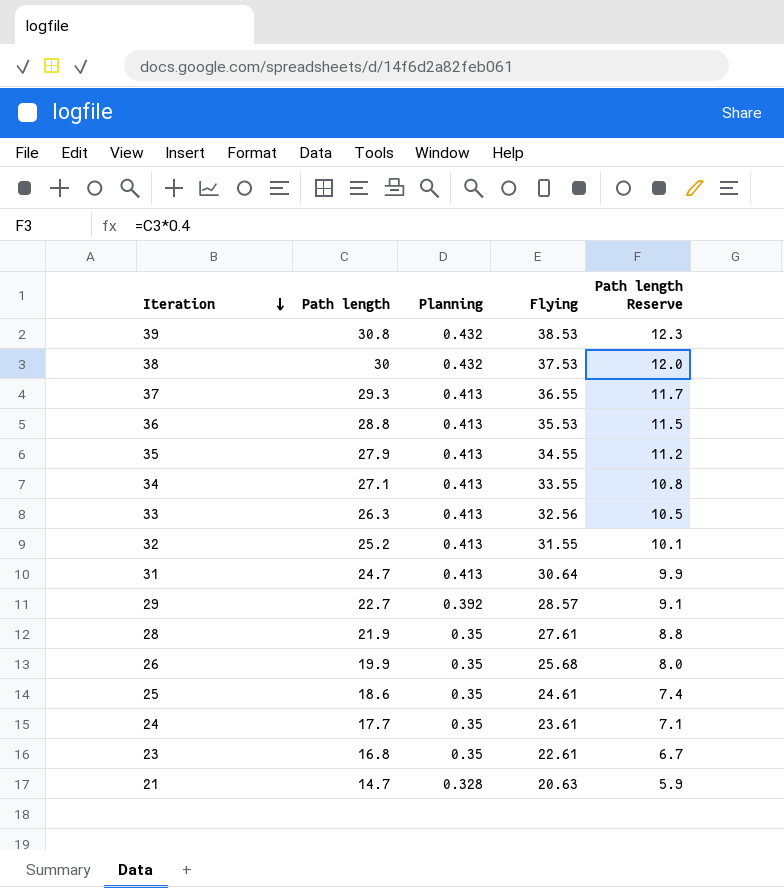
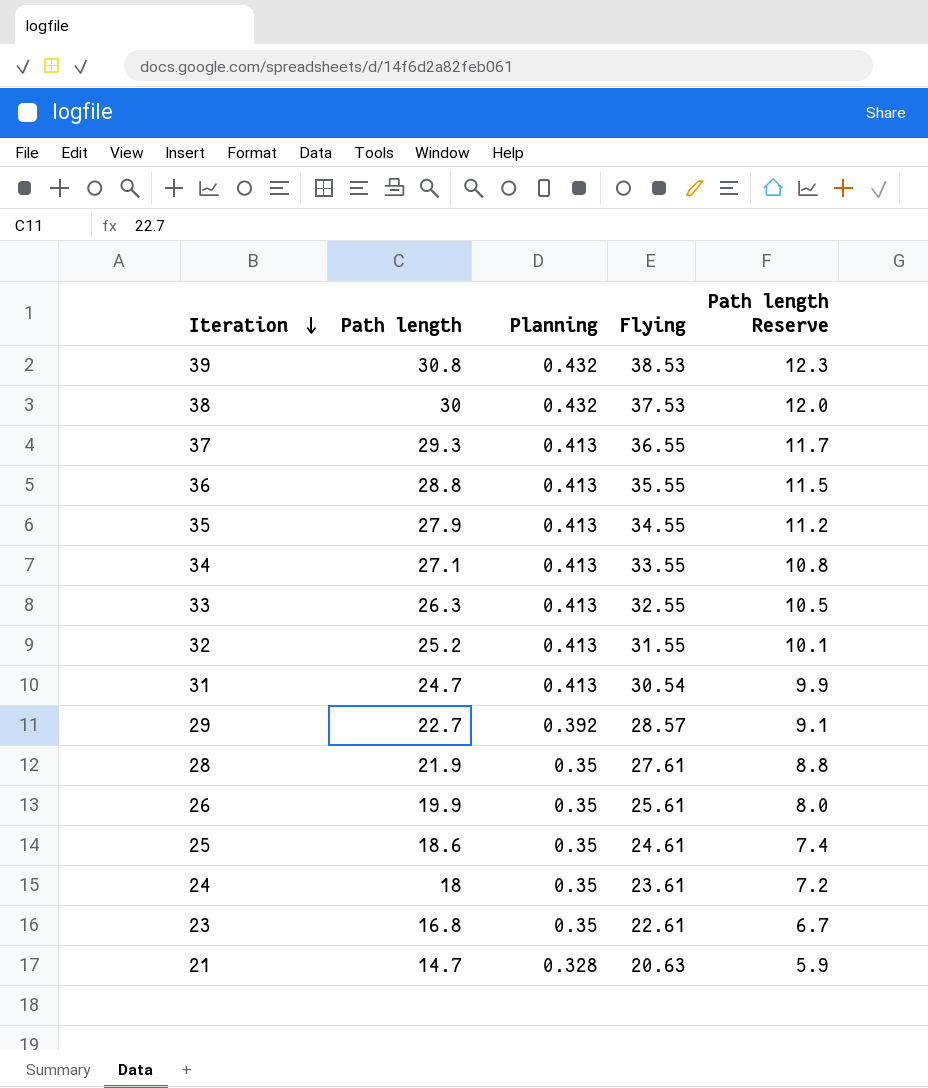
36 | Flying: 35.53 -> 35.55
33 | Flying: 32.56 -> 32.55
31 | Flying: 30.64 -> 30.54
26 | Flying: 25.68 -> 25.61
24 | Path length: 17.7 -> 18
24 | Path length Reserve: 7.1 -> 7.2

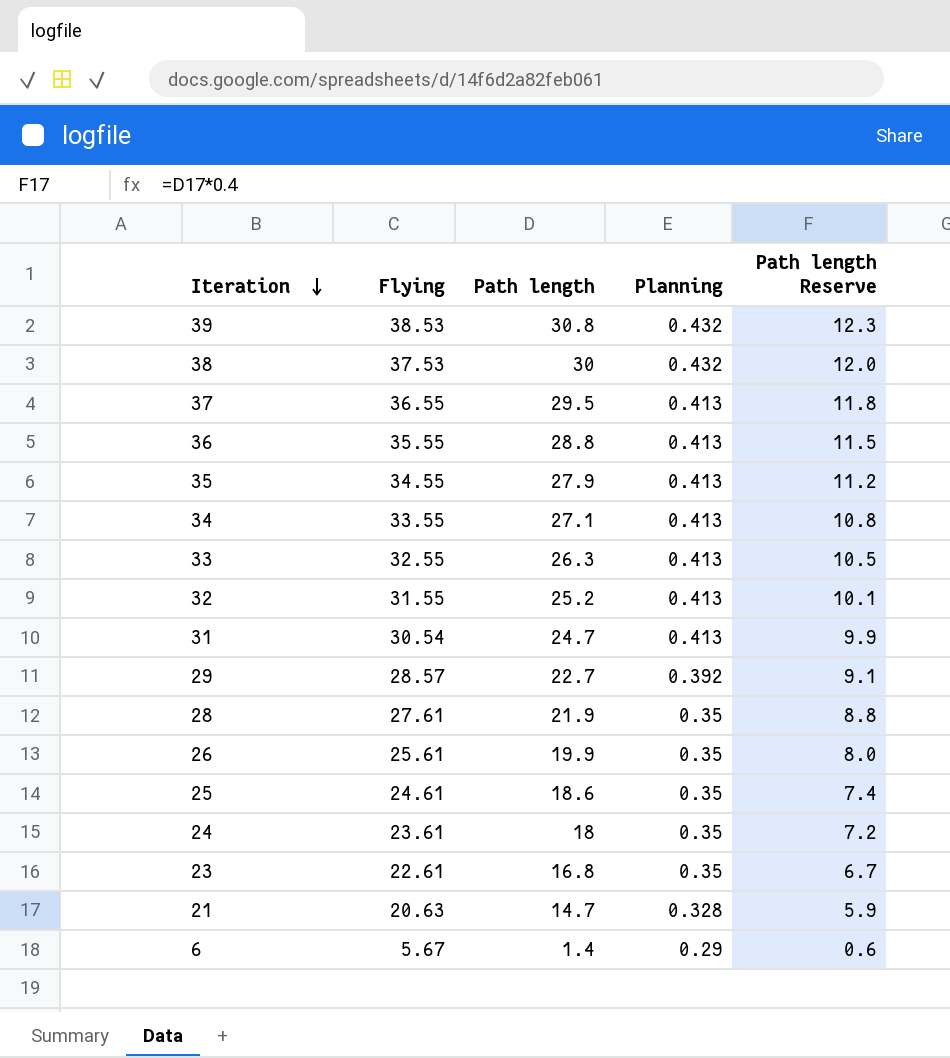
column Flying | position: 4 -> 2
37 | Path length: 29.3 -> 29.5
37 | Path length Reserve: 11.7 -> 11.8
row 6: none -> 5.67 | 1.4 | 0.29 | 0.6

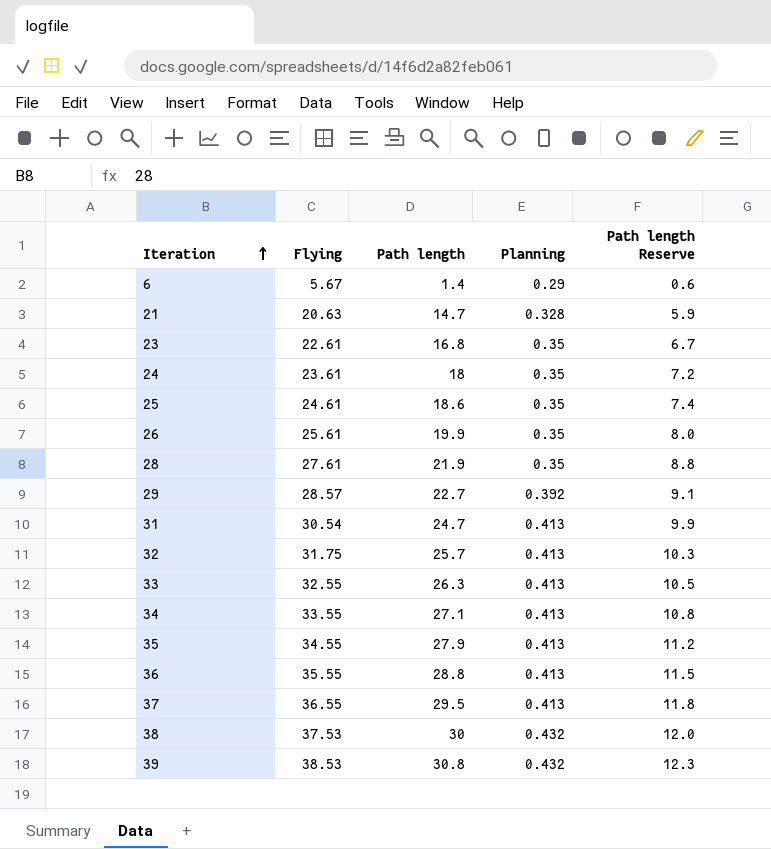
row order: Iteration descending -> Iteration ascending
32 | Flying: 31.55 -> 31.75
32 | Path length: 25.2 -> 25.7
32 | Path length Reserve: 10.1 -> 10.3

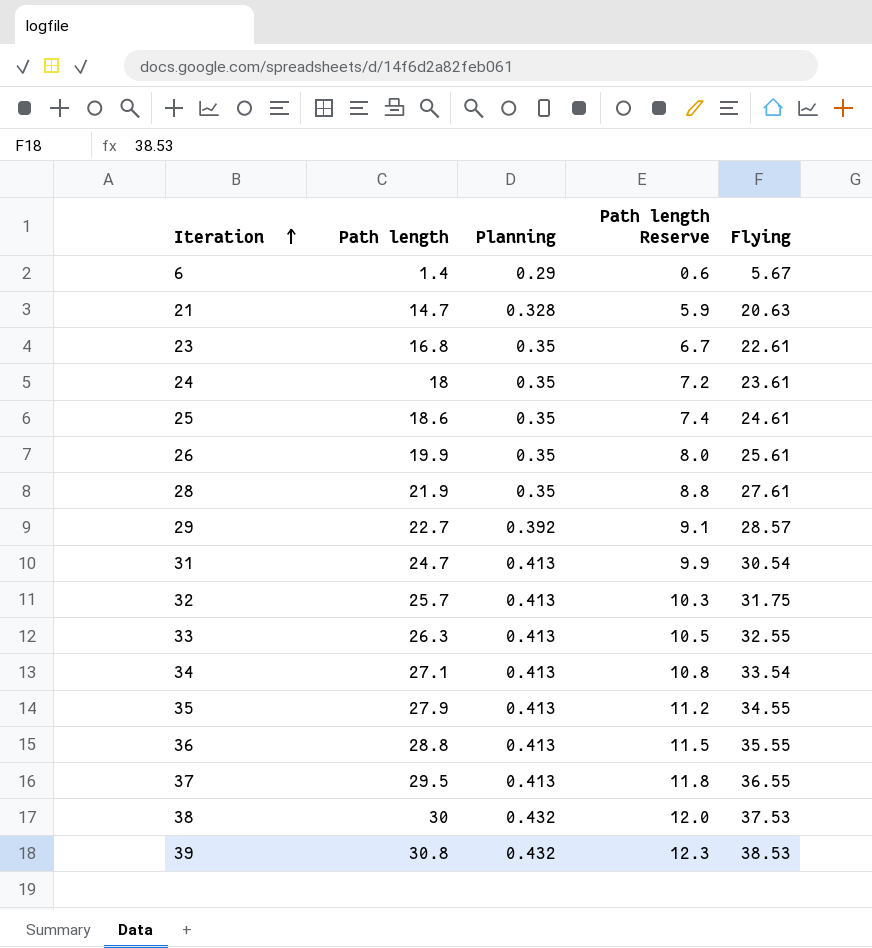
column Flying | position: 2 -> 5
34 | Flying: 33.55 -> 33.54

